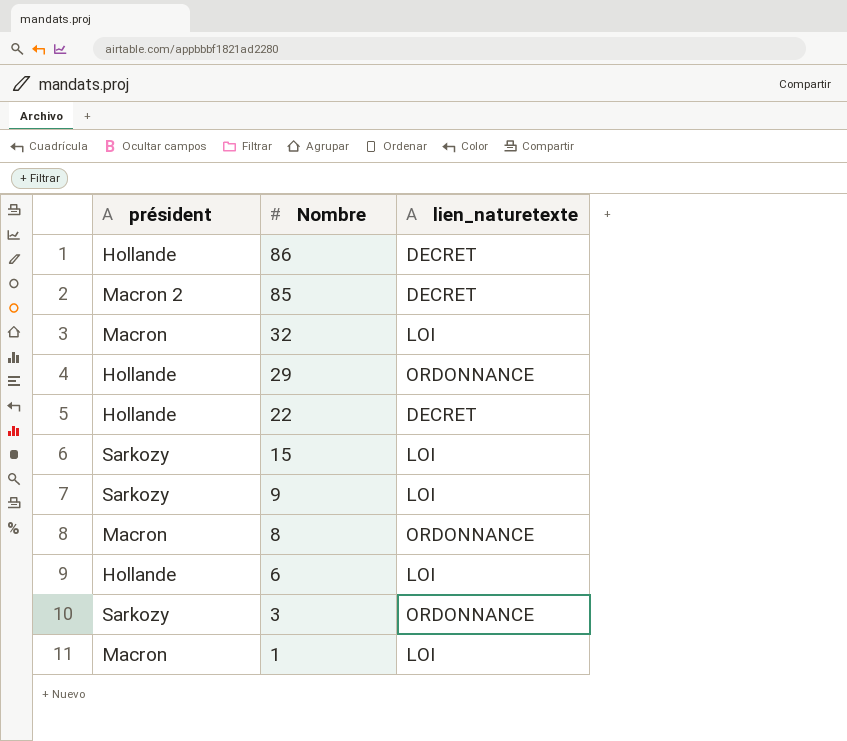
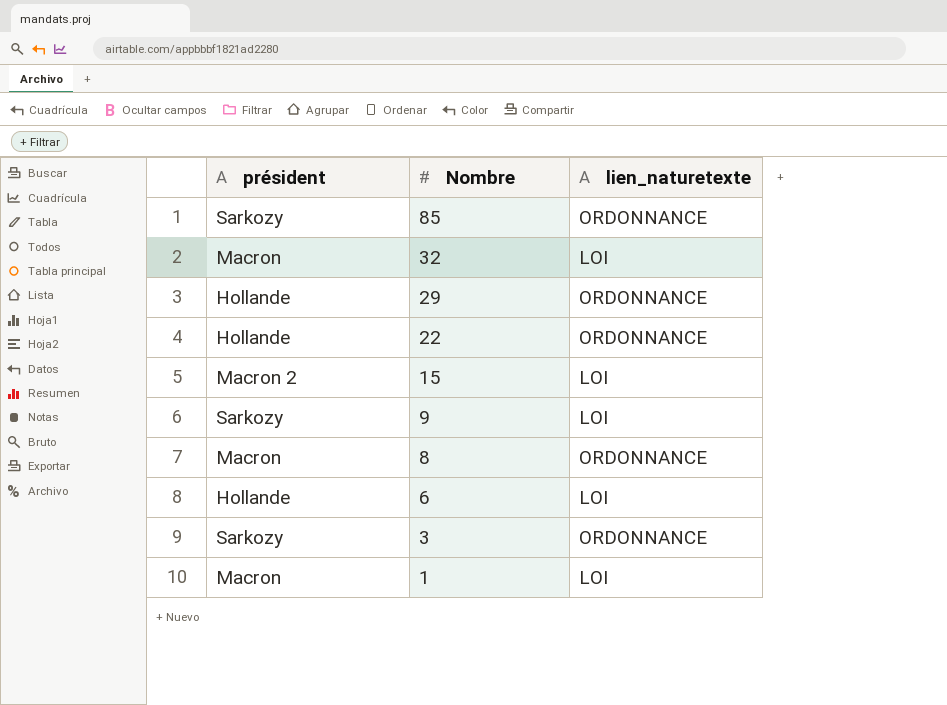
row 86: Hollande | DECRET -> none
85 | président: Macron 2 -> Sarkozy
85 | lien_naturetexte: DECRET -> ORDONNANCE
22 | lien_naturetexte: DECRET -> ORDONNANCE
15 | président: Sarkozy -> Macron 2

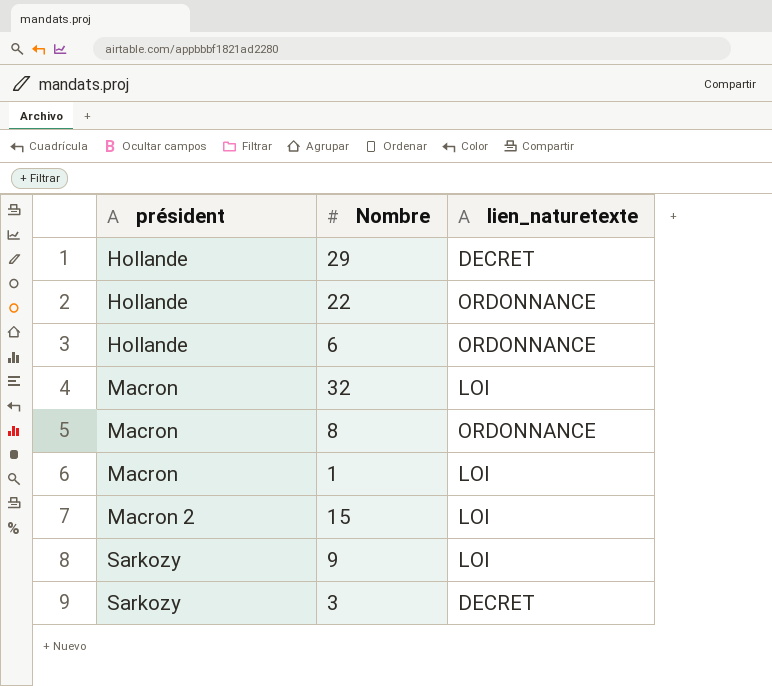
row order: Nombre descending -> président ascending
row 85: Sarkozy | ORDONNANCE -> none
29 | lien_naturetexte: ORDONNANCE -> DECRET
6 | lien_naturetexte: LOI -> ORDONNANCE
3 | lien_naturetexte: ORDONNANCE -> DECRET

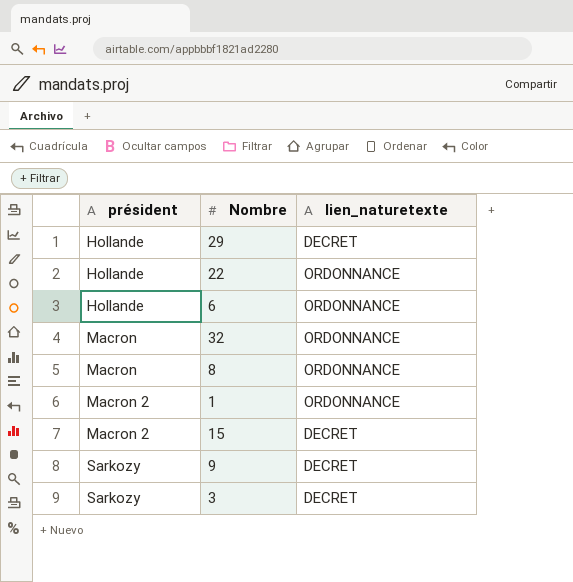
32 | lien_naturetexte: LOI -> ORDONNANCE
1 | président: Macron -> Macron 2
1 | lien_naturetexte: LOI -> ORDONNANCE
15 | lien_naturetexte: LOI -> DECRET
9 | lien_naturetexte: LOI -> DECRET

